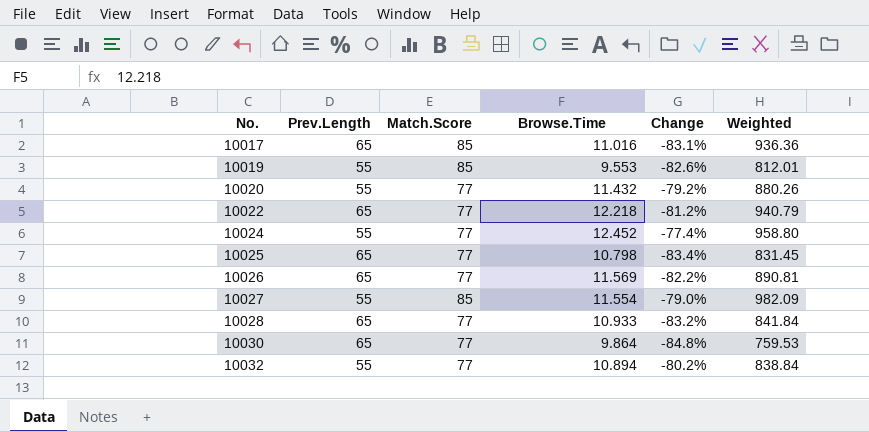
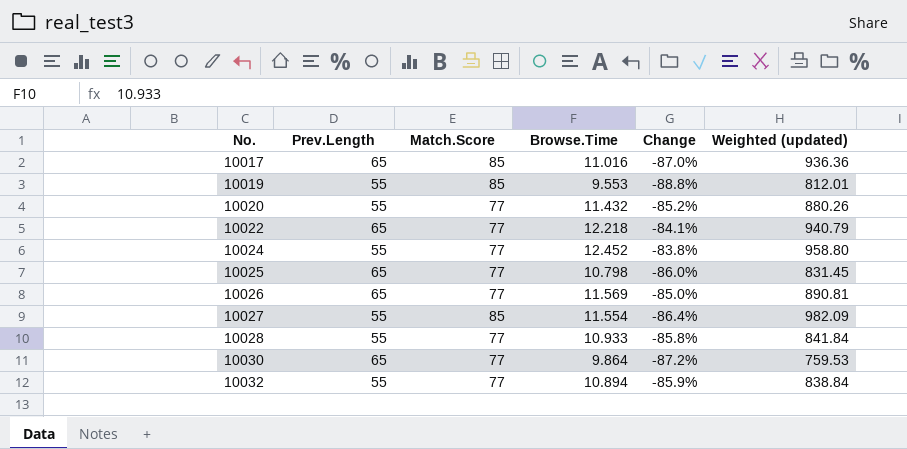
column Change | formula: ([Browse.Time] - [Prev.Length]) / [Prev.Length] -> ([Browse.Time] - [Match.Score]) / [Match.Score]
column name: Weighted -> Weighted (updated)
10028 | Prev.Length: 65 -> 55

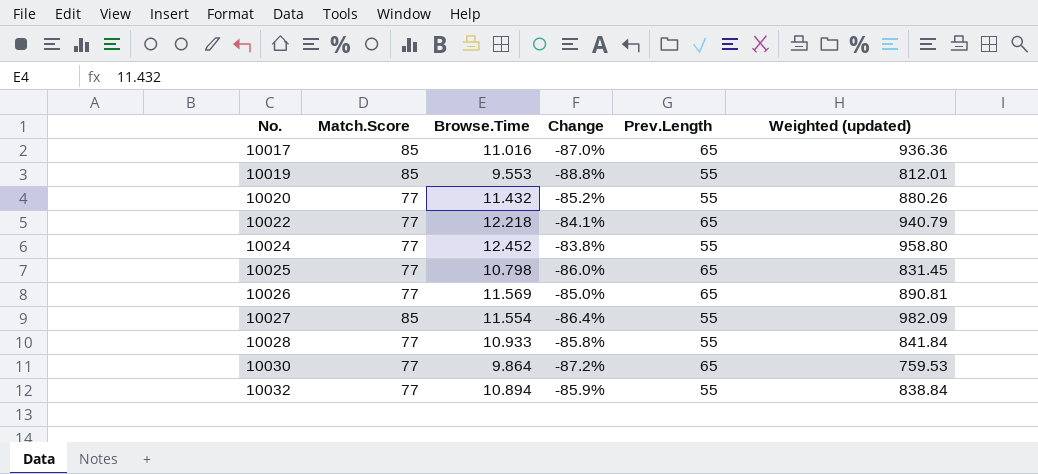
column Prev.Length | position: 2 -> 5

